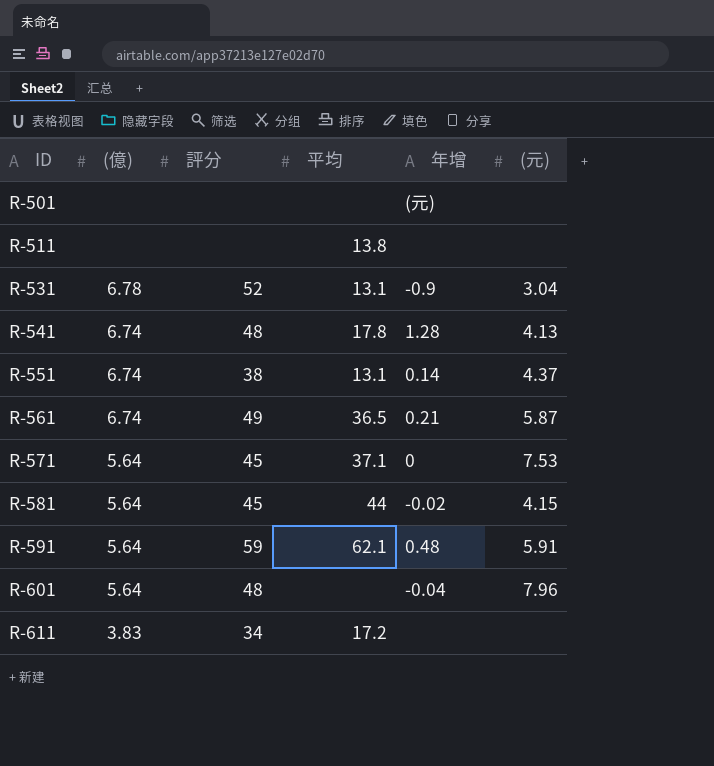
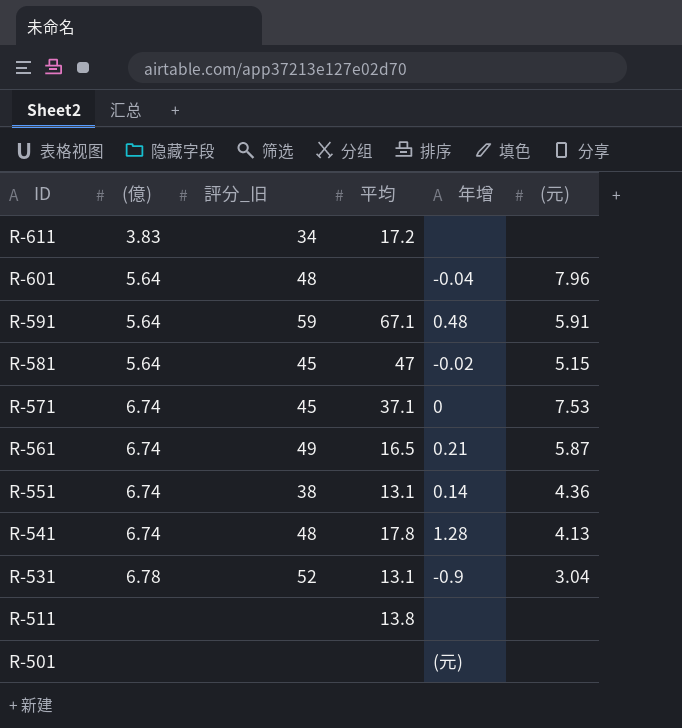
row order: ID ascending -> ID descending
column name: 評分 -> 評分_旧
R-591 | 平均: 62.1 -> 67.1
R-581 | 平均: 44 -> 47
R-581 | (元): 4.15 -> 5.15
R-571 | (億): 5.64 -> 6.74
R-561 | 平均: 36.5 -> 16.5
R-551 | (元): 4.37 -> 4.36

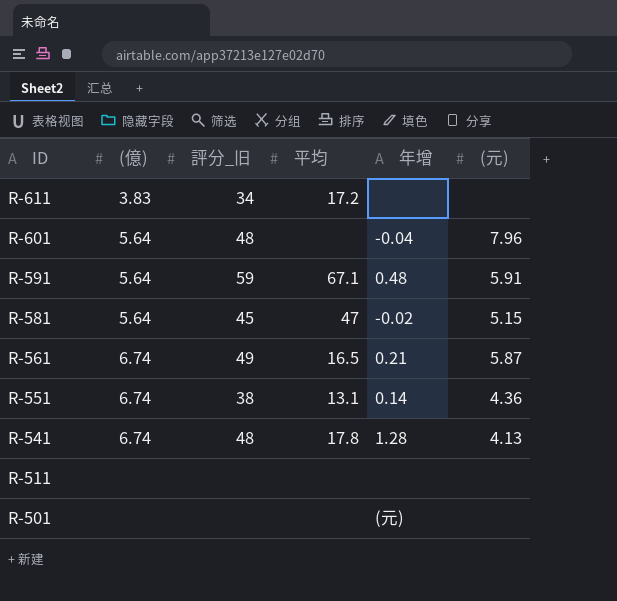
row R-571: 6.74 | 45 | 37.1 | 0 | 7.53 -> none
row R-531: 6.78 | 52 | 13.1 | -0.9 | 3.04 -> none
R-511 | 平均: 13.8 -> none

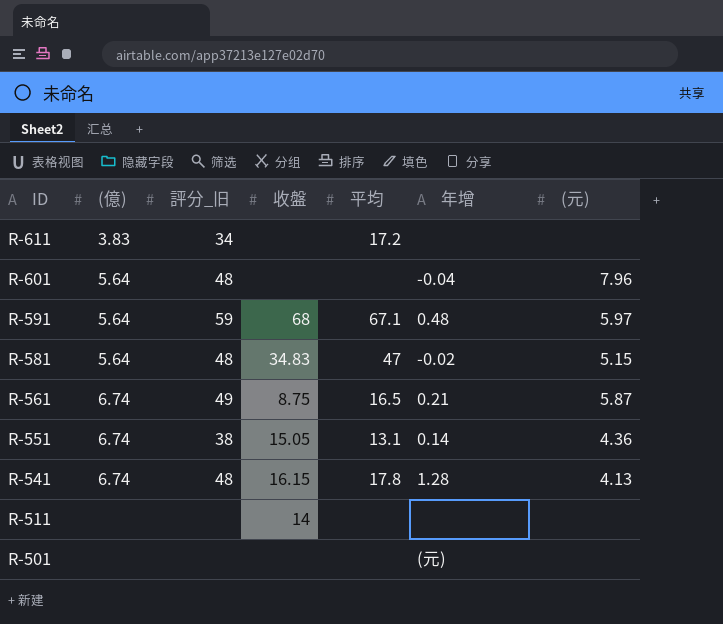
column 收盤 | position: none -> 4
R-591 | (元): 5.91 -> 5.97
R-581 | 評分_旧: 45 -> 48

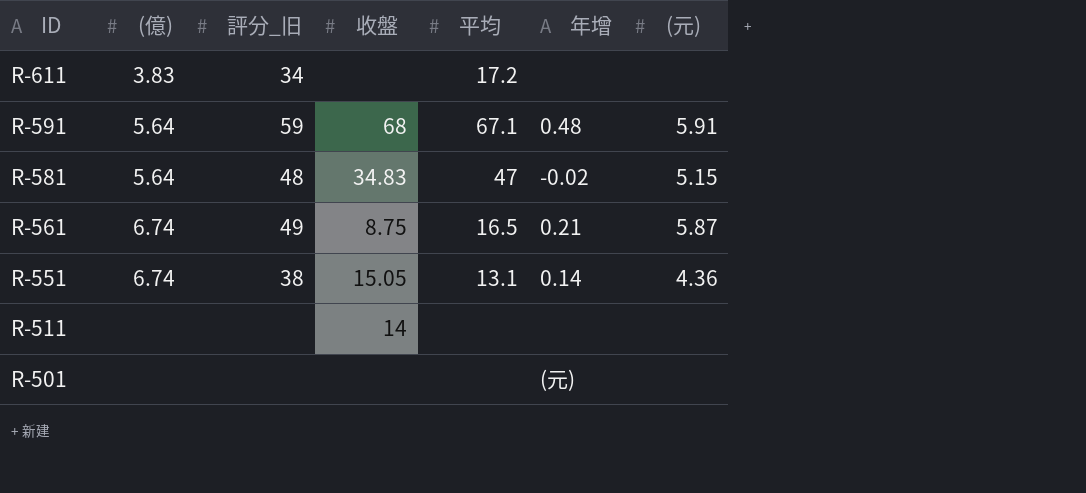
row R-601: 5.64 | 48 | none | none | -0.04 | 7.96 -> none
row R-541: 6.74 | 48 | 16.15 | 17.8 | 1.28 | 4.13 -> none
R-591 | (元): 5.97 -> 5.91

